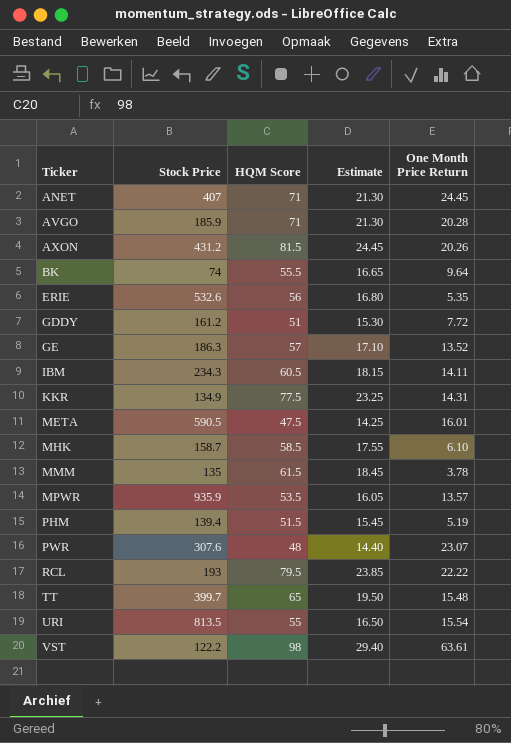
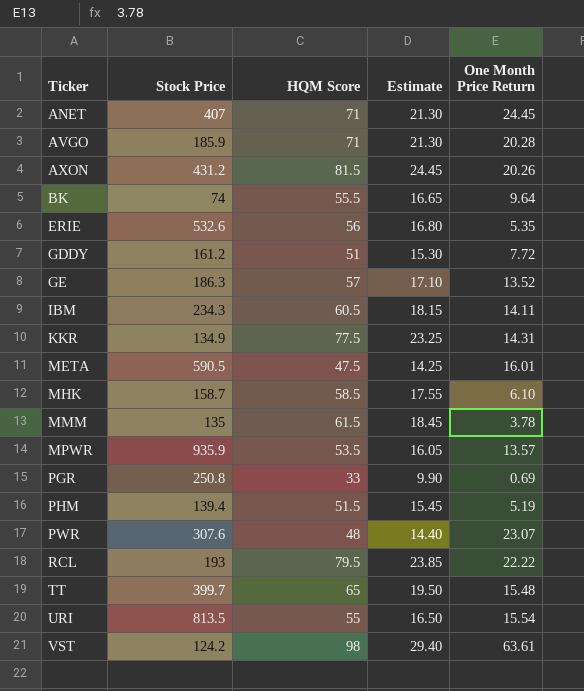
row PGR: none -> 250.8 | 33 | 9.90 | 0.69
VST | Stock Price: 122.2 -> 124.2

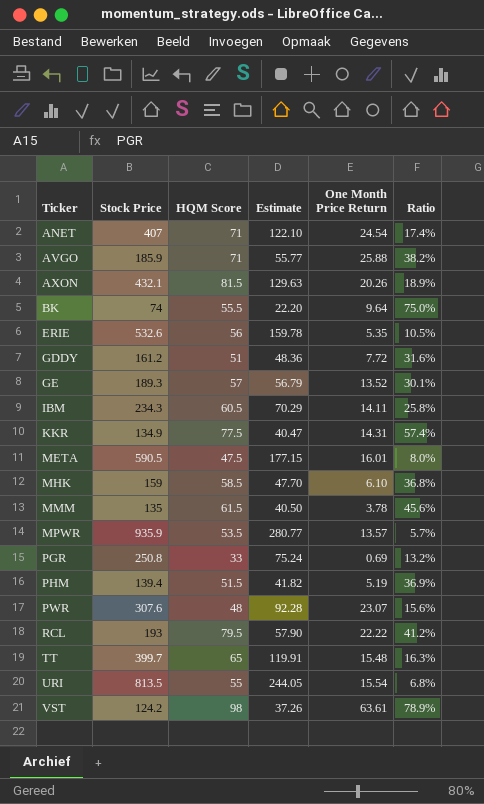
column Estimate | formula: [HQM Score] * 0.3 -> [Stock Price] * 0.3
column Ratio | formula: none -> [HQM Score] / [Stock Price]
ANET | One Month Price Return: 24.45 -> 24.54
AVGO | One Month Price Return: 20.28 -> 25.88
AXON | Stock Price: 431.2 -> 432.1
GE | Stock Price: 186.3 -> 189.3
MHK | Stock Price: 158.7 -> 159

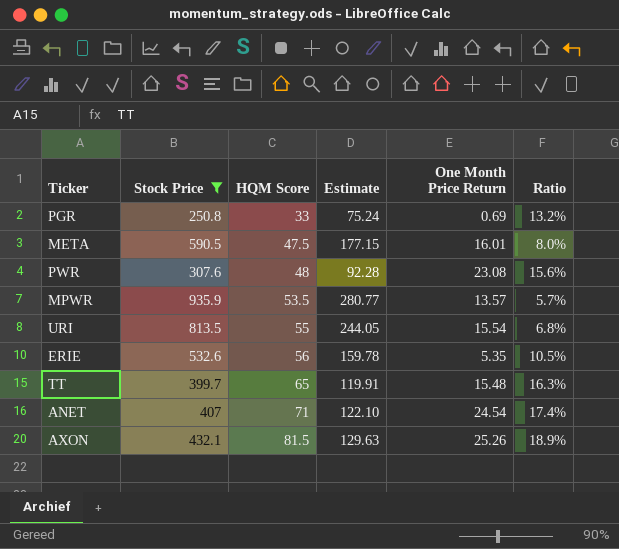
filter: none -> Stock Price >= 250.8
row order: Ticker ascending -> HQM Score ascending
PWR | One Month Price Return: 23.07 -> 23.08
AXON | One Month Price Return: 20.26 -> 25.26

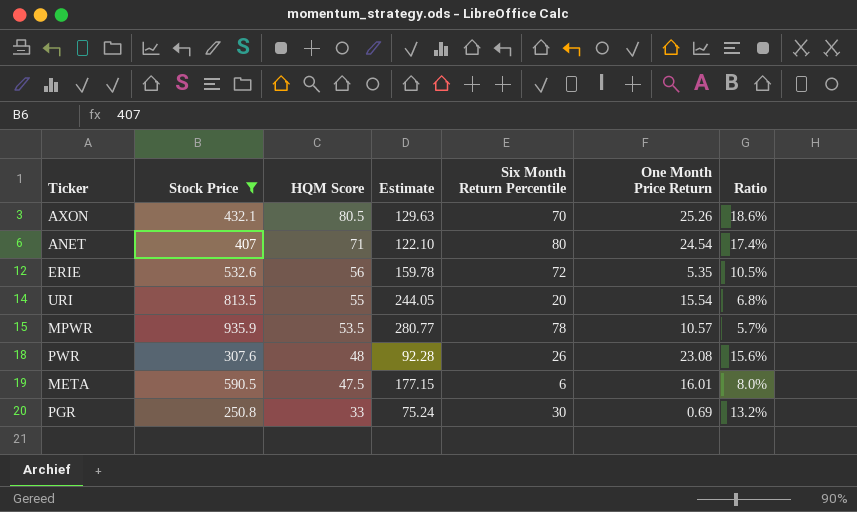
row order: HQM Score ascending -> HQM Score descending
column Six Month Return Percentile | position: none -> 5
row TT: 399.7 | 65 | 119.91 | 15.48 | 16.3% -> none
AXON | HQM Score: 81.5 -> 80.5
AXON | Ratio: 18.9% -> 18.6%
MPWR | One Month Price Return: 13.57 -> 10.57

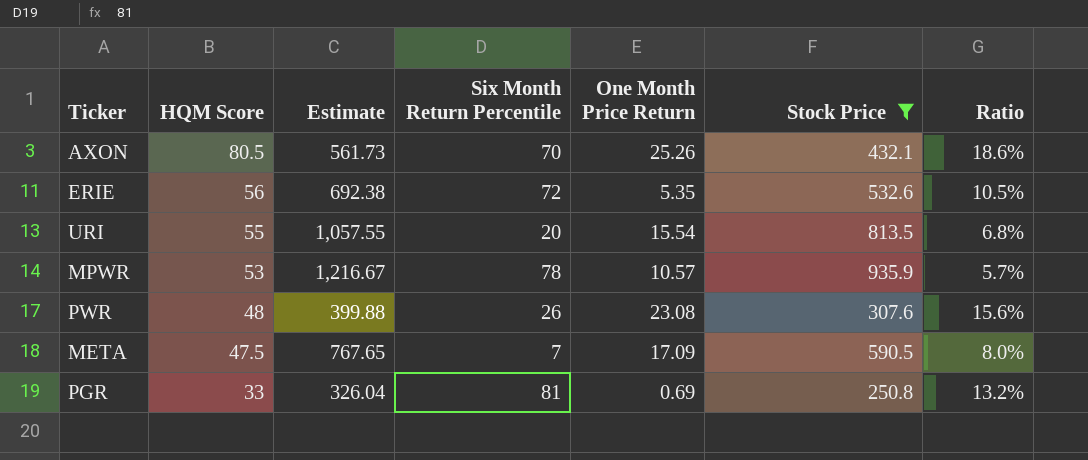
column Estimate | formula: [Stock Price] * 0.3 -> [Stock Price] * 1.3
column Stock Price | position: 2 -> 6
row ANET: 407 | 71 | 122.10 | 80 | 24.54 | 17.4% -> none
MPWR | HQM Score: 53.5 -> 53
META | Six Month Return Percentile: 6 -> 7
META | One Month Price Return: 16.01 -> 17.09
PGR | Six Month Return Percentile: 30 -> 81

